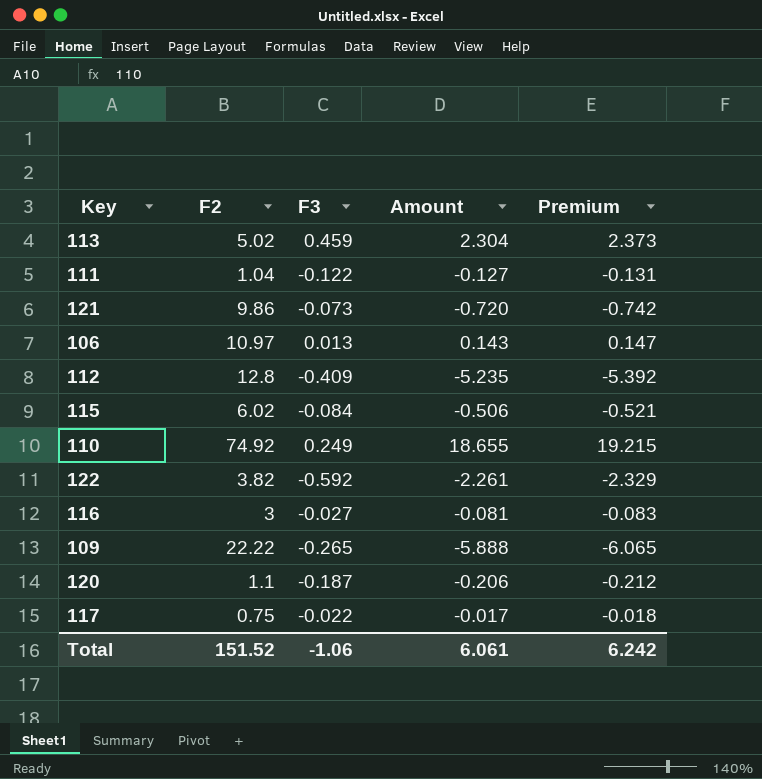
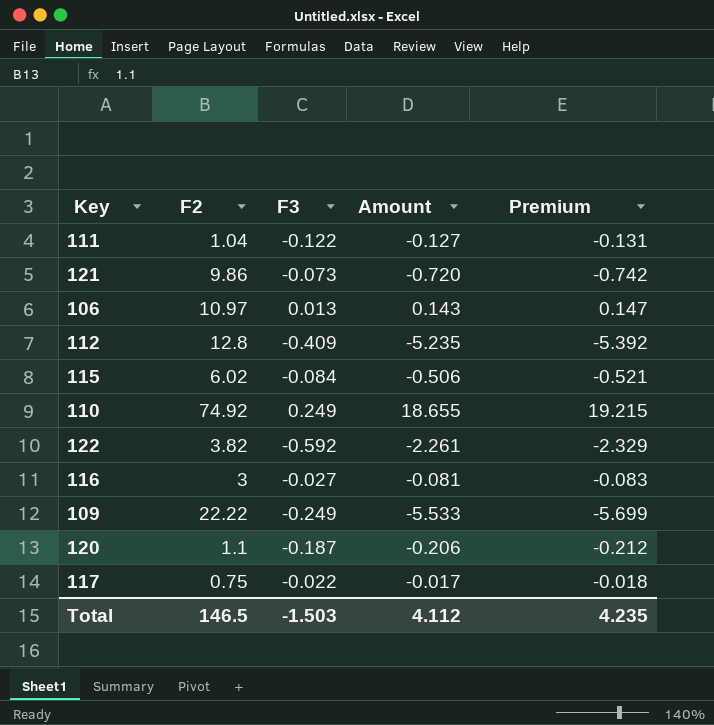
row 113: 5.02 | 0.459 | 2.304 | 2.373 -> none
109 | F3: -0.265 -> -0.249
109 | Amount: -5.888 -> -5.533
109 | Premium: -6.065 -> -5.699
Total | F2: 151.52 -> 146.5
Total | F3: -1.06 -> -1.503
Total | Amount: 6.061 -> 4.112
Total | Premium: 6.242 -> 4.235

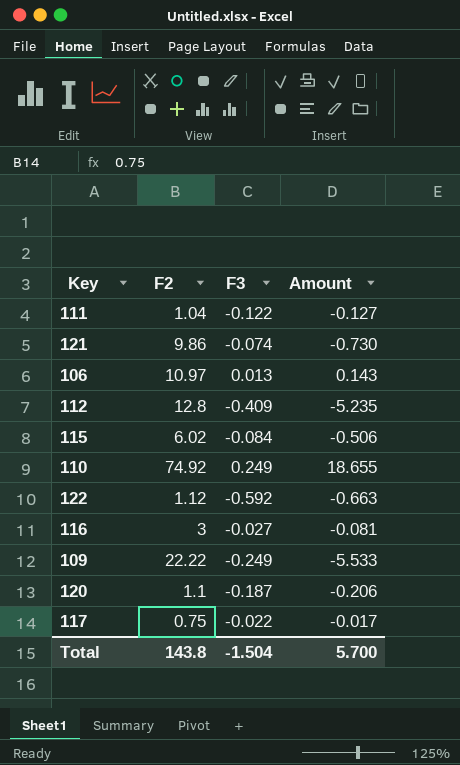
column Premium | formula: [Amount] * 1.03 -> none
121 | F3: -0.073 -> -0.074
121 | Amount: -0.720 -> -0.730
122 | F2: 3.82 -> 1.12
122 | Amount: -2.261 -> -0.663
Total | F2: 146.5 -> 143.8
Total | F3: -1.503 -> -1.504
Total | Amount: 4.112 -> 5.700

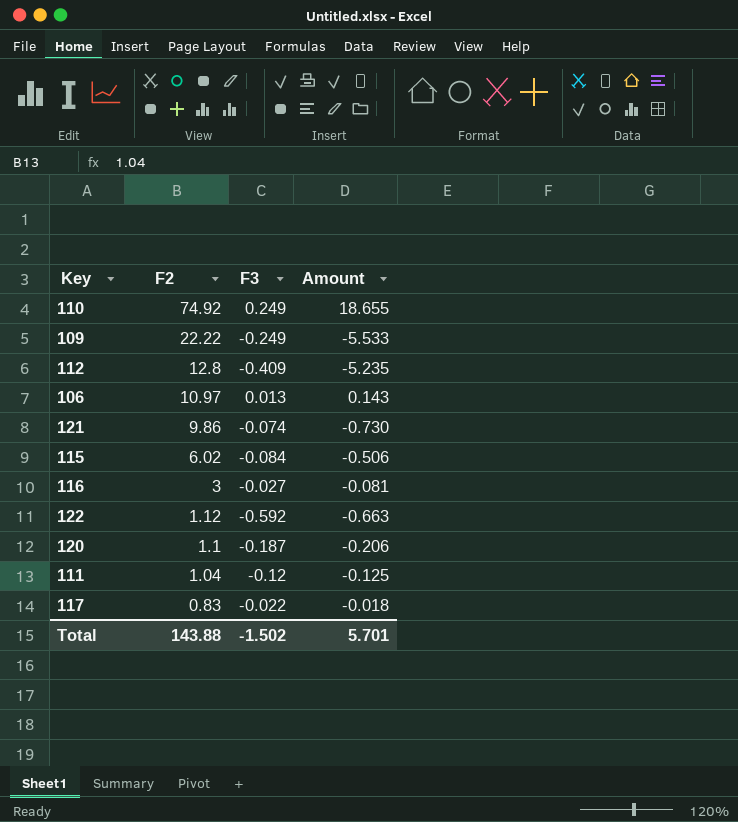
row order: none -> F2 descending
111 | F3: -0.122 -> -0.12
111 | Amount: -0.127 -> -0.125
117 | F2: 0.75 -> 0.83
117 | Amount: -0.017 -> -0.018
Total | F2: 143.8 -> 143.88
Total | F3: -1.504 -> -1.502
Total | Amount: 5.700 -> 5.701

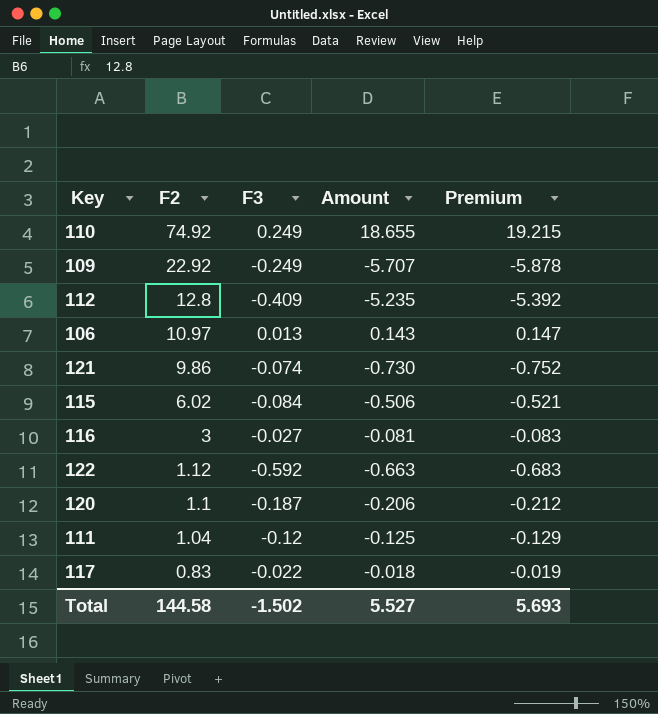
column Premium | formula: none -> [Amount] * 1.03
109 | F2: 22.22 -> 22.92
109 | Amount: -5.533 -> -5.707
Total | F2: 143.88 -> 144.58
Total | Amount: 5.701 -> 5.527

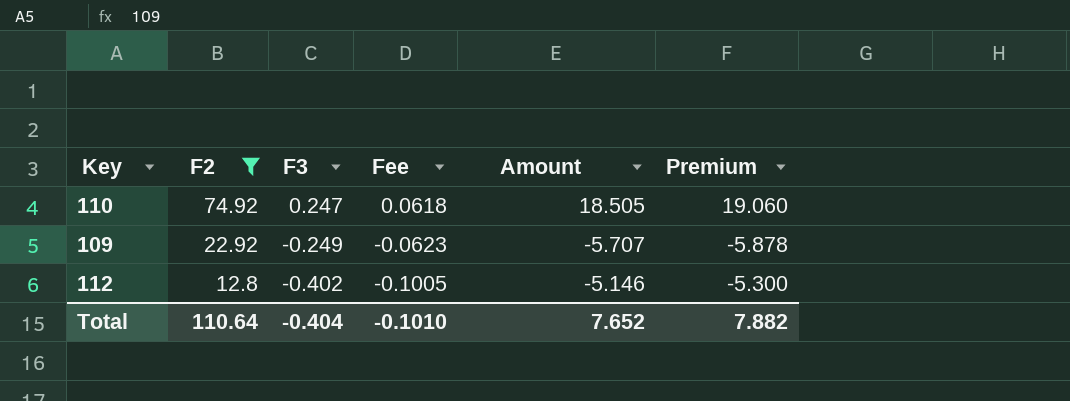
filter: none -> F2 >= 12.8
column Fee | formula: none -> [F3] * 0.25
110 | F3: 0.249 -> 0.247
110 | Amount: 18.655 -> 18.505
110 | Premium: 19.215 -> 19.060
112 | F3: -0.409 -> -0.402
112 | Amount: -5.235 -> -5.146
112 | Premium: -5.392 -> -5.300
Total | F2: 144.58 -> 110.64
Total | F3: -1.502 -> -0.404
Total | Amount: 5.527 -> 7.652
Total | Premium: 5.693 -> 7.882

